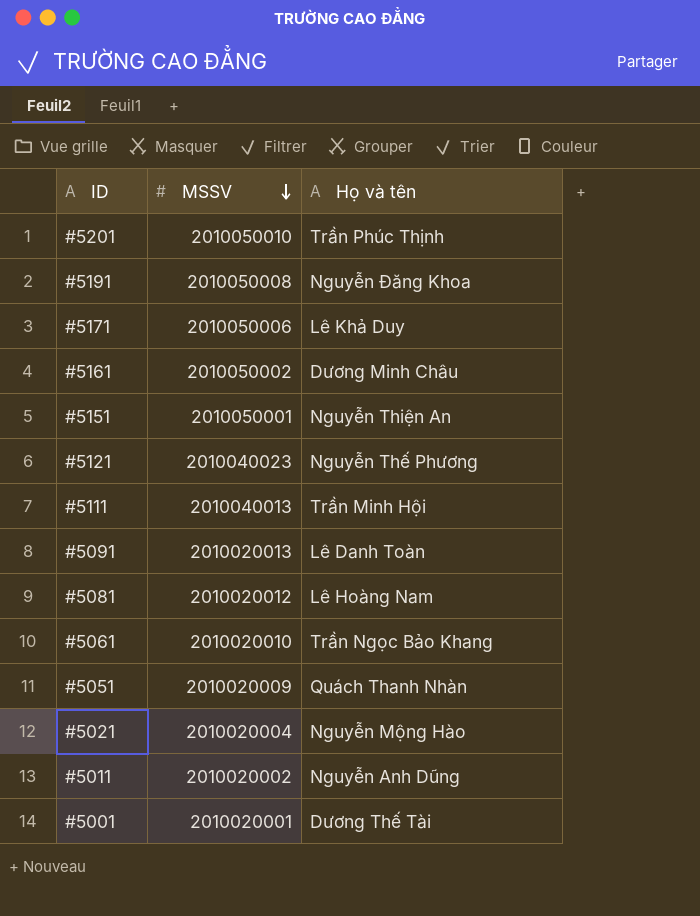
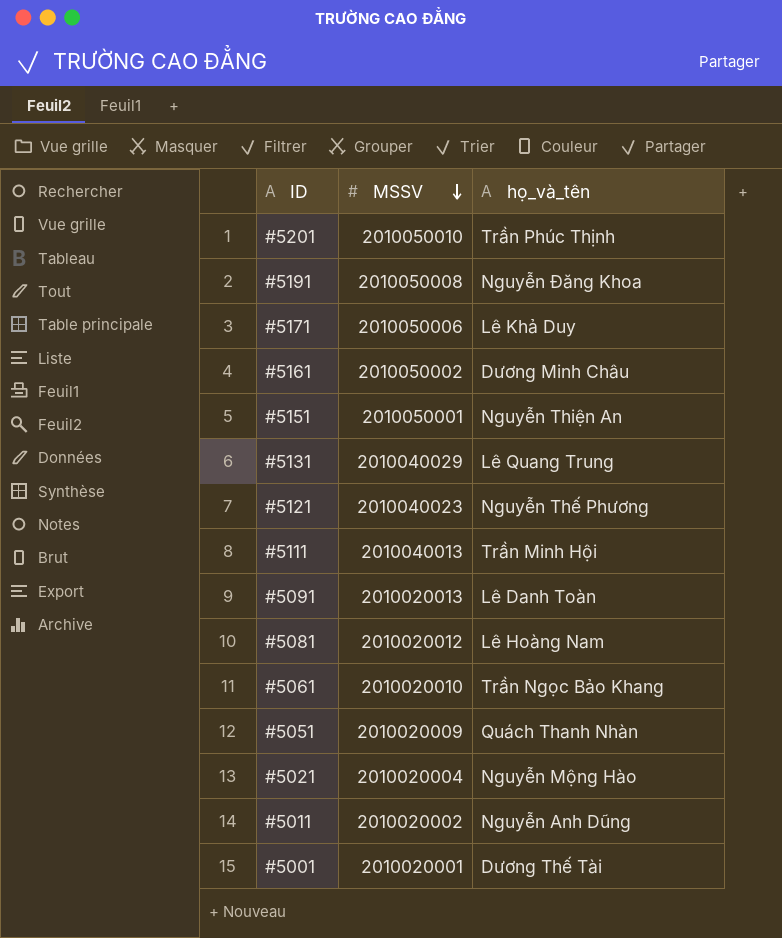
column name: Họ và tên -> họ_và_tên
row #5131: none -> 2010040029 | Lê Quang Trung

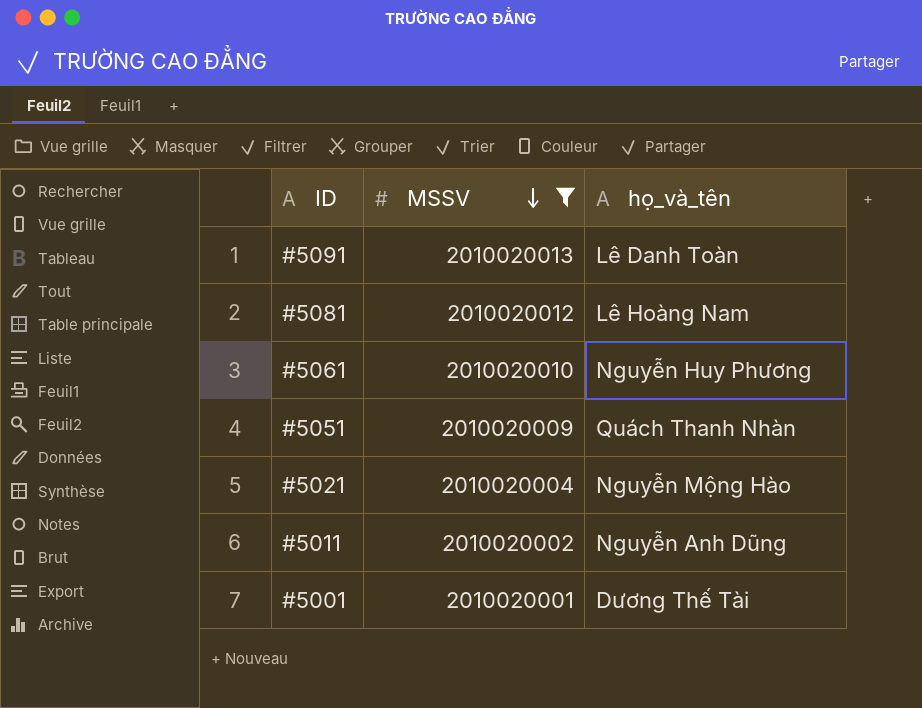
filter: none -> MSSV <= 2010020013
#5061 | họ_và_tên: Trần Ngọc Bảo Khang -> Nguyễn Huy Phương

